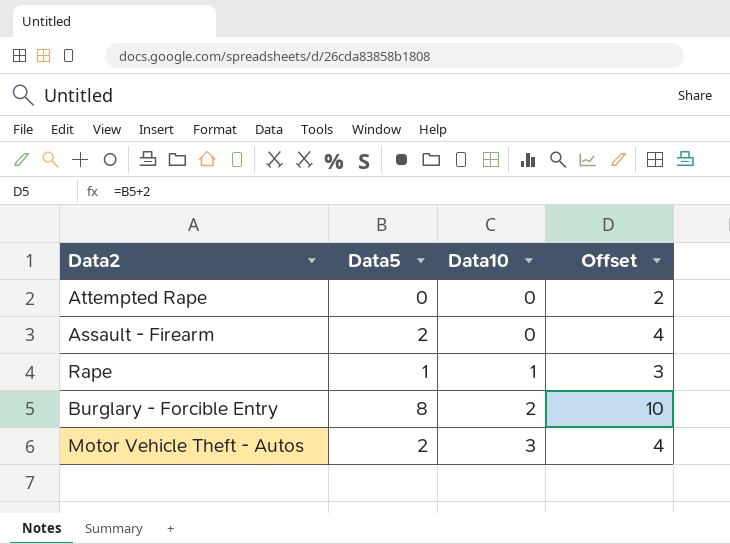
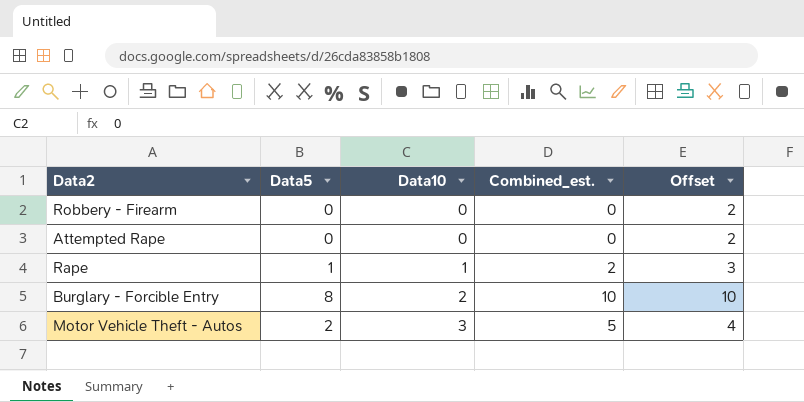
column Combined_est. | formula: none -> [Data5] + [Data10]
row Assault - Firearm: 2 | 0 | 4 -> none
row Robbery - Firearm: none -> 0 | 0 | 0 | 2

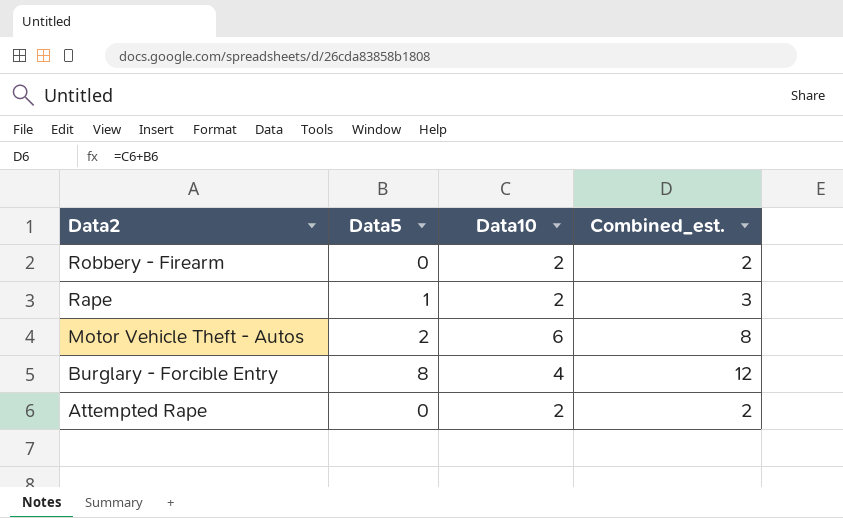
row order: Data10 ascending -> Data2 descending
column Offset | formula: [Data5] + 2 -> none
Robbery - Firearm | Data10: 0 -> 2
Robbery - Firearm | Combined_est.: 0 -> 2
Rape | Data10: 1 -> 2
Rape | Combined_est.: 2 -> 3
Motor Vehicle Theft - Autos | Data10: 3 -> 6
Motor Vehicle Theft - Autos | Combined_est.: 5 -> 8
Burglary - Forcible Entry | Data10: 2 -> 4
Burglary - Forcible Entry | Combined_est.: 10 -> 12
Attempted Rape | Data10: 0 -> 2
Attempted Rape | Combined_est.: 0 -> 2

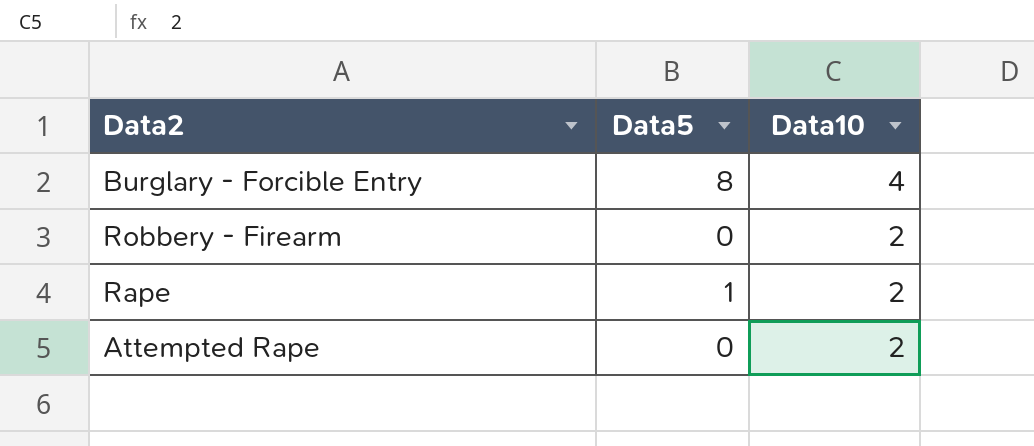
row order: Data2 descending -> Data10 descending
column Combined_est. | formula: [Data5] + [Data10] -> none
row Motor Vehicle Theft - Autos: 2 | 6 | 8 -> none

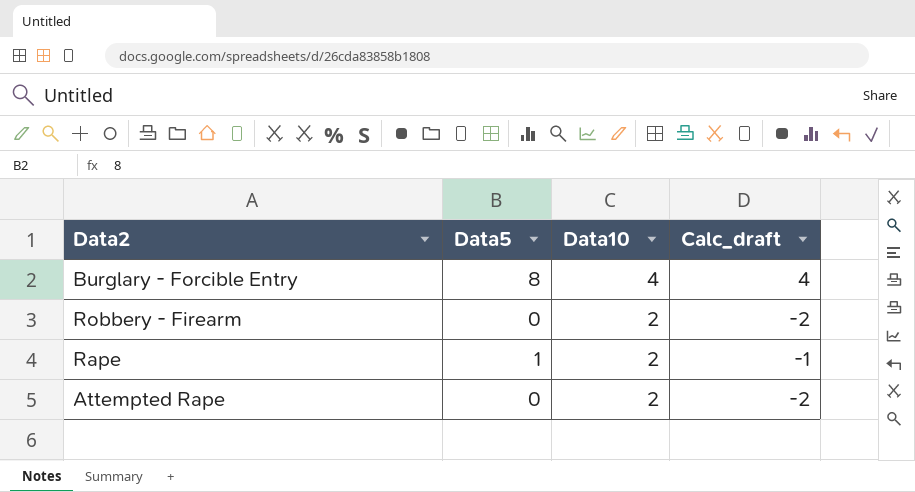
column Calc_draft | formula: none -> [Data5] - [Data10]

